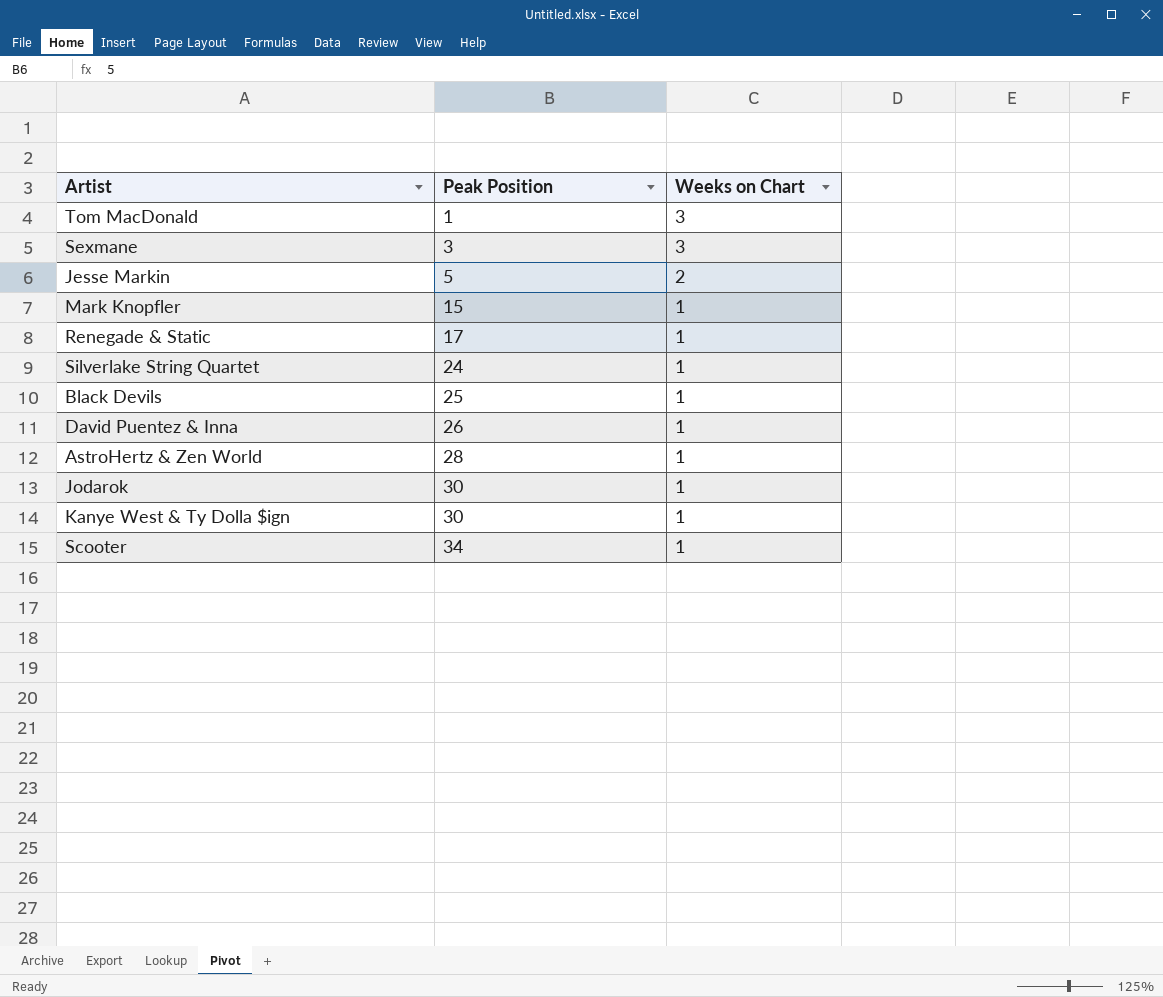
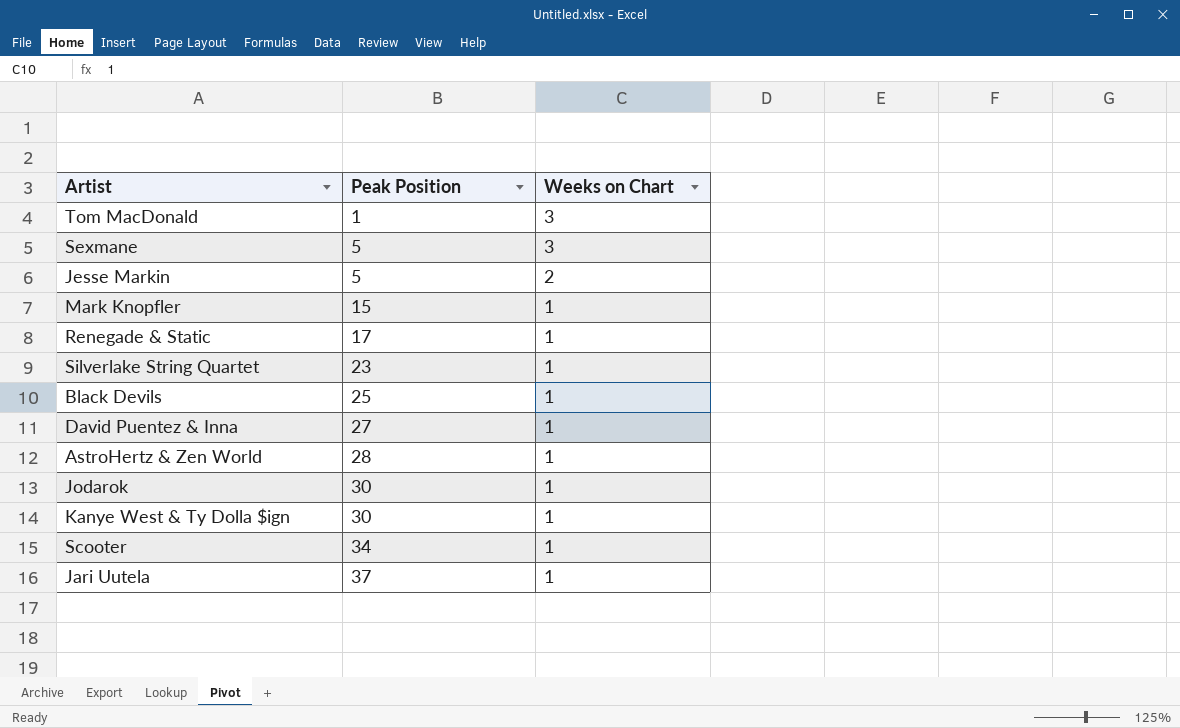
Sexmane | Peak Position: 3 -> 5
Silverlake String Quartet | Peak Position: 24 -> 23
David Puentez & Inna | Peak Position: 26 -> 27
row Jari Uutela: none -> 37 | 1

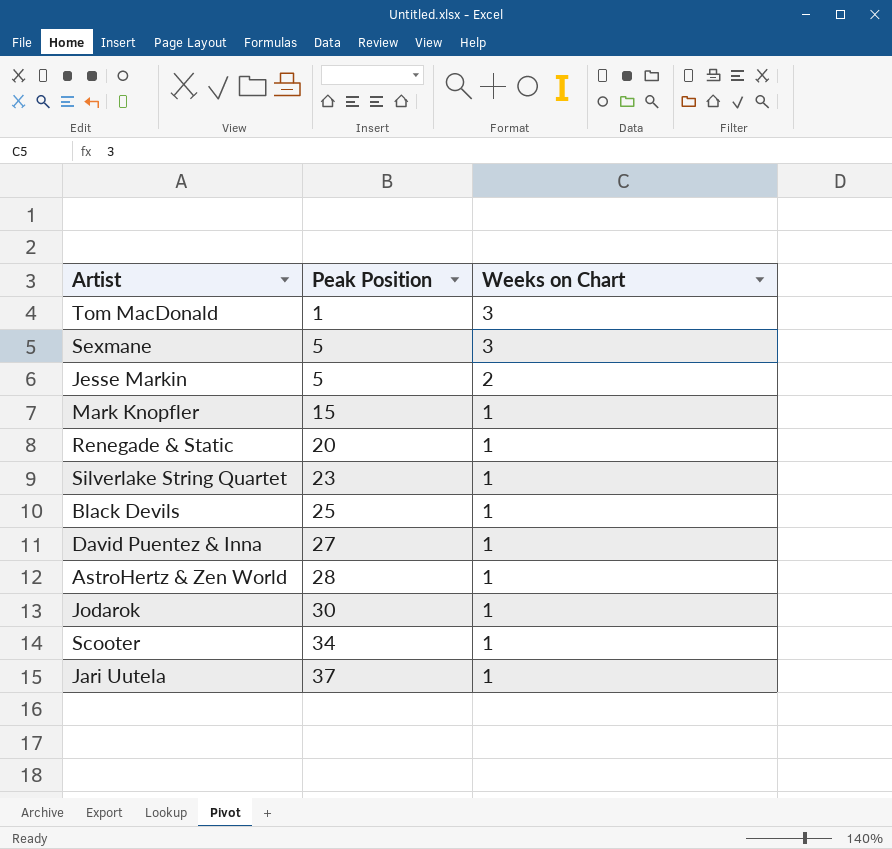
row Kanye West & Ty Dolla $ign: 30 | 1 -> none
Renegade & Static | Peak Position: 17 -> 20

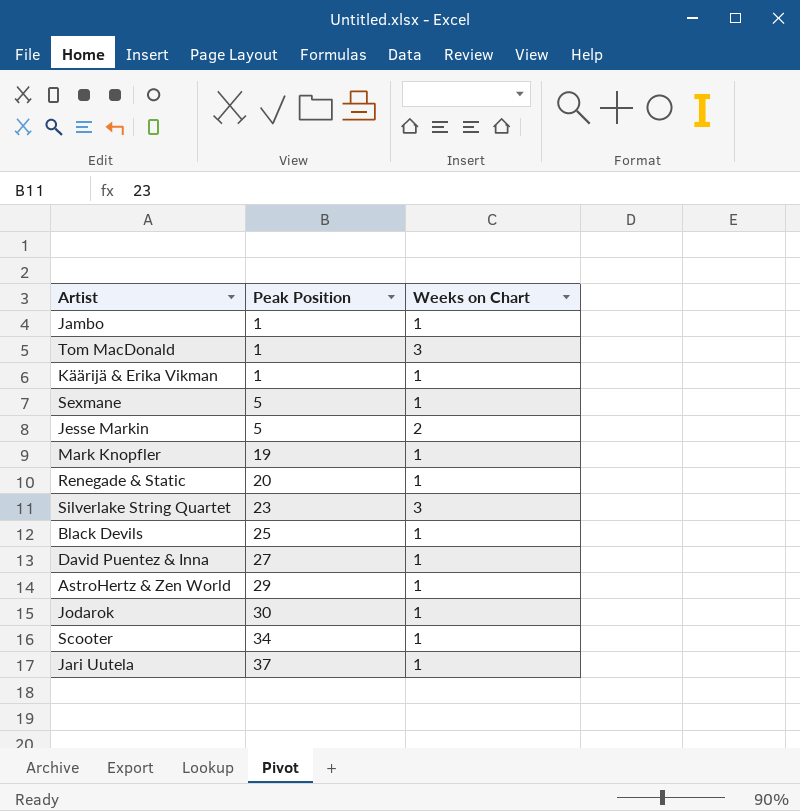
row Jambo: none -> 1 | 1
row Käärijä & Erika Vikman: none -> 1 | 1
Sexmane | Weeks on Chart: 3 -> 1
Mark Knopfler | Peak Position: 15 -> 19
Silverlake String Quartet | Weeks on Chart: 1 -> 3
AstroHertz & Zen World | Peak Position: 28 -> 29

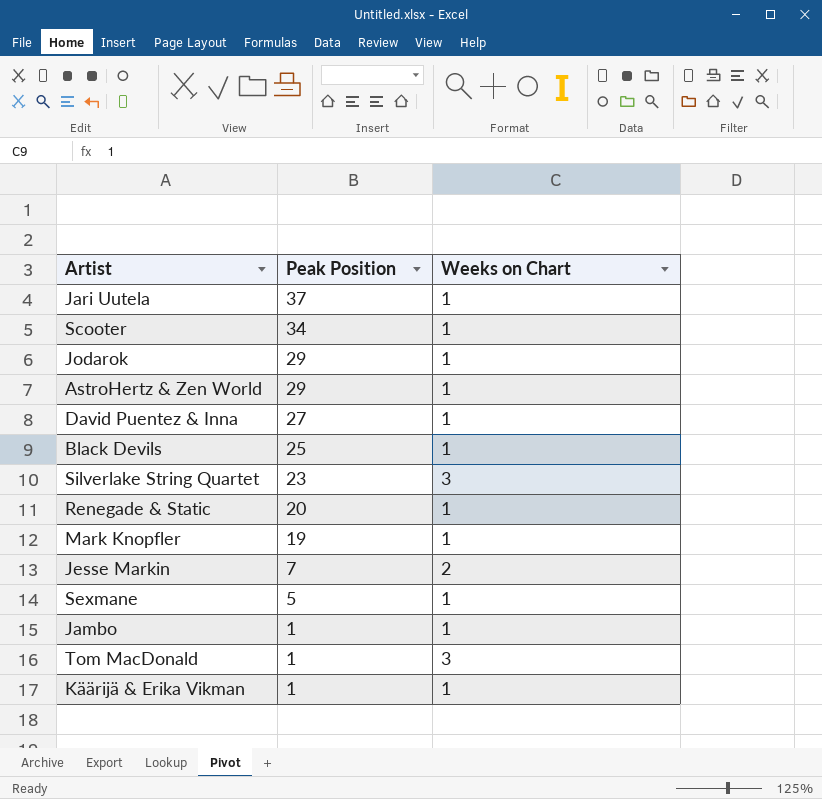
row order: Peak Position ascending -> Peak Position descending
Jodarok | Peak Position: 30 -> 29
Jesse Markin | Peak Position: 5 -> 7

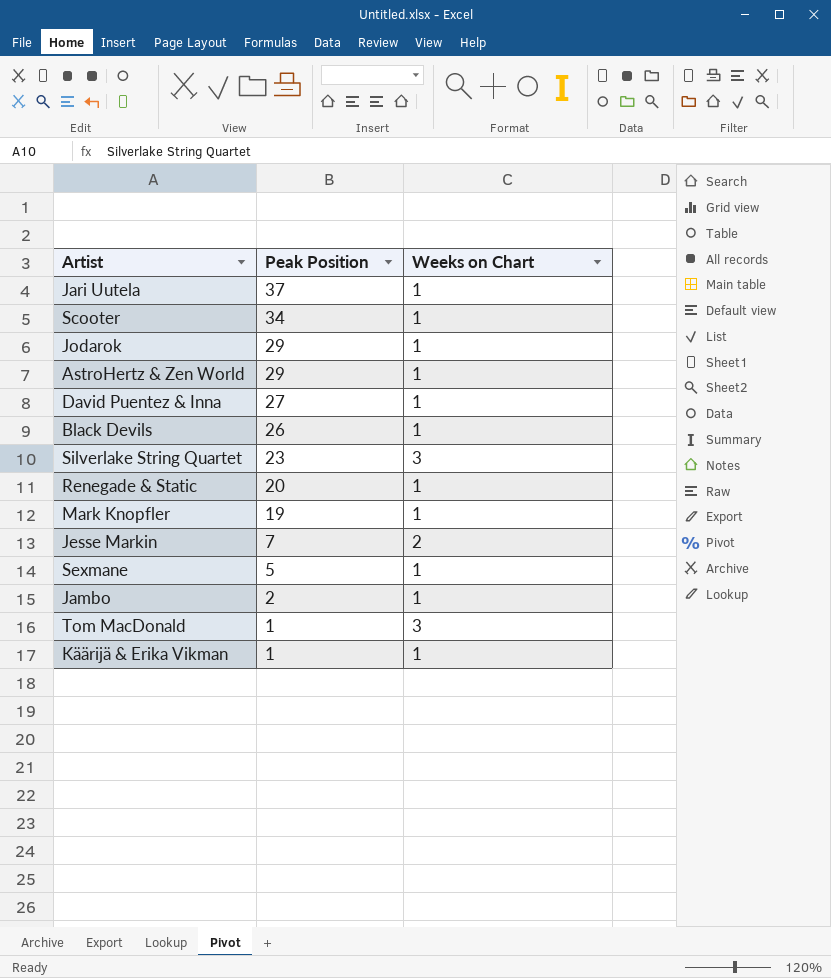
Black Devils | Peak Position: 25 -> 26
Jambo | Peak Position: 1 -> 2

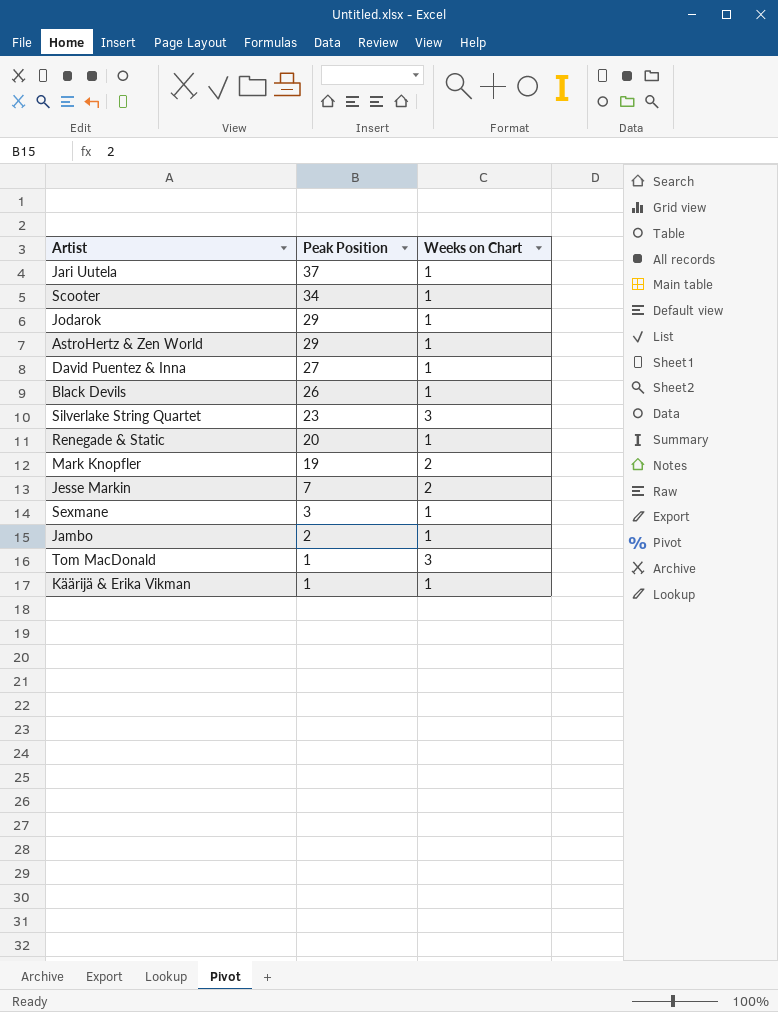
Mark Knopfler | Weeks on Chart: 1 -> 2
Sexmane | Peak Position: 5 -> 3

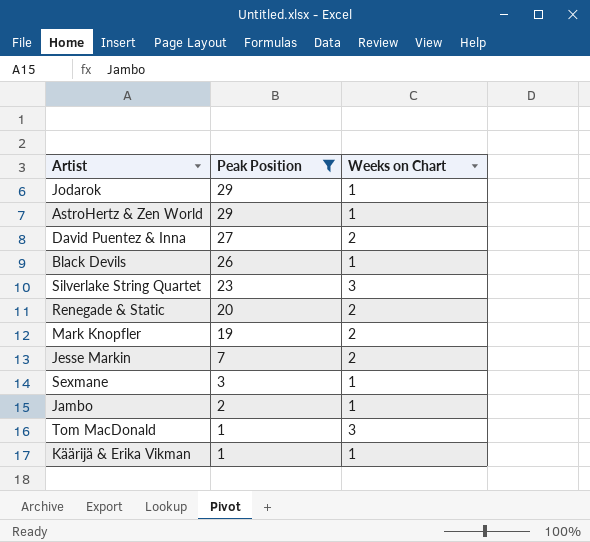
filter: none -> Peak Position <= 29
David Puentez & Inna | Weeks on Chart: 1 -> 2
Renegade & Static | Weeks on Chart: 1 -> 2

